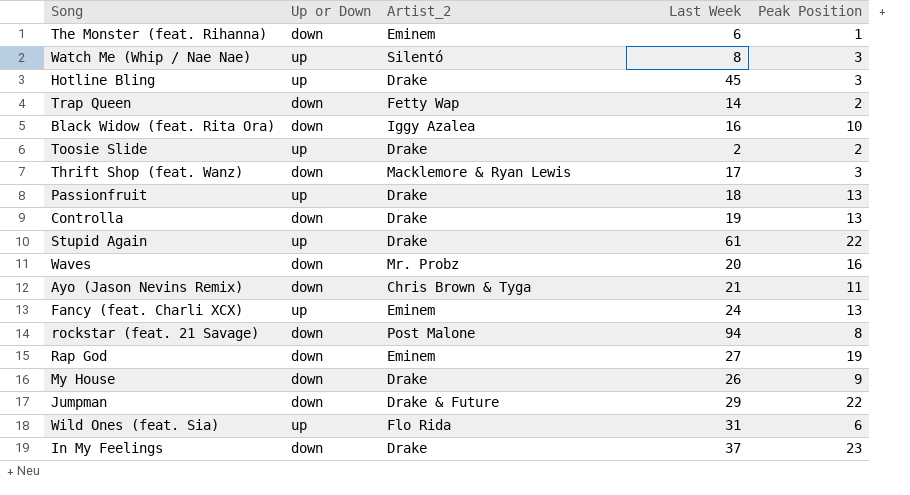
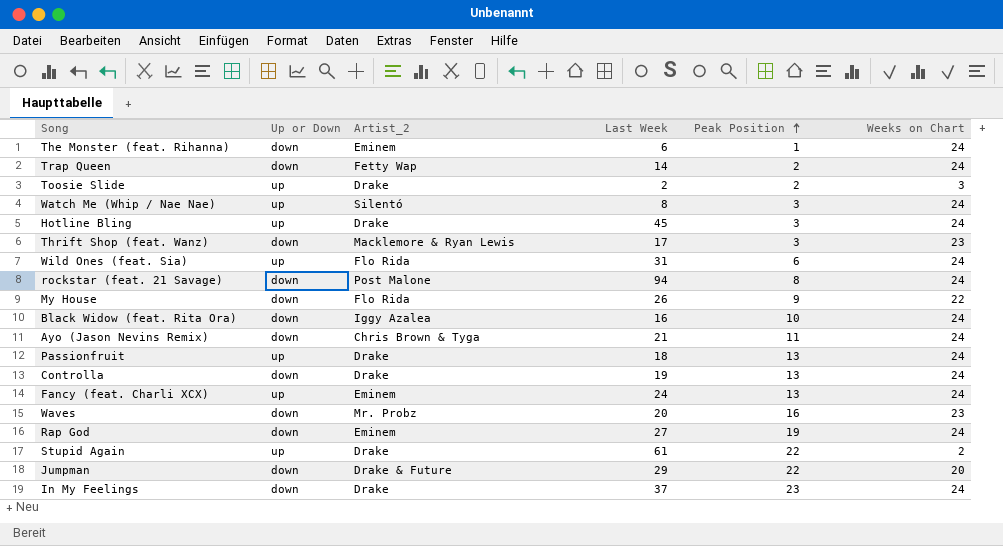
row order: none -> Peak Position ascending
column Weeks on Chart | position: none -> 6
My House | Artist_2: Drake -> Flo Rida

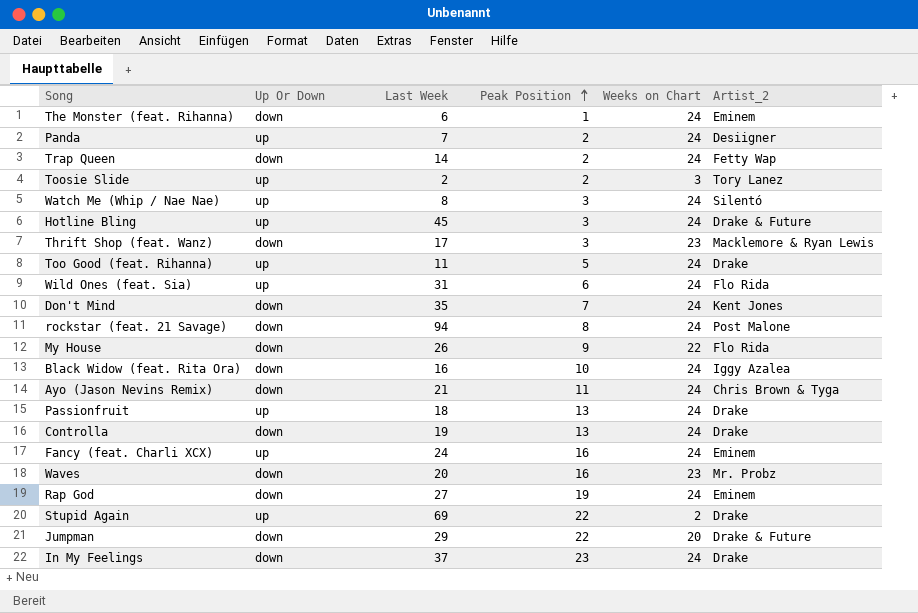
column name: Up or Down -> Up Or Down
column Artist_2 | position: 3 -> 6
row Panda: none -> up | 7 | 2 | 24 | Desiigner
Toosie Slide | Artist_2: Drake -> Tory Lanez
Hotline Bling | Artist_2: Drake -> Drake & Future
row Too Good (feat. Rihanna): none -> up | 11 | 5 | 24 | Drake
row Don't Mind: none -> down | 35 | 7 | 24 | Kent Jones
Fancy (feat. Charli XCX) | Peak Position: 13 -> 16
Stupid Again | Last Week: 61 -> 69

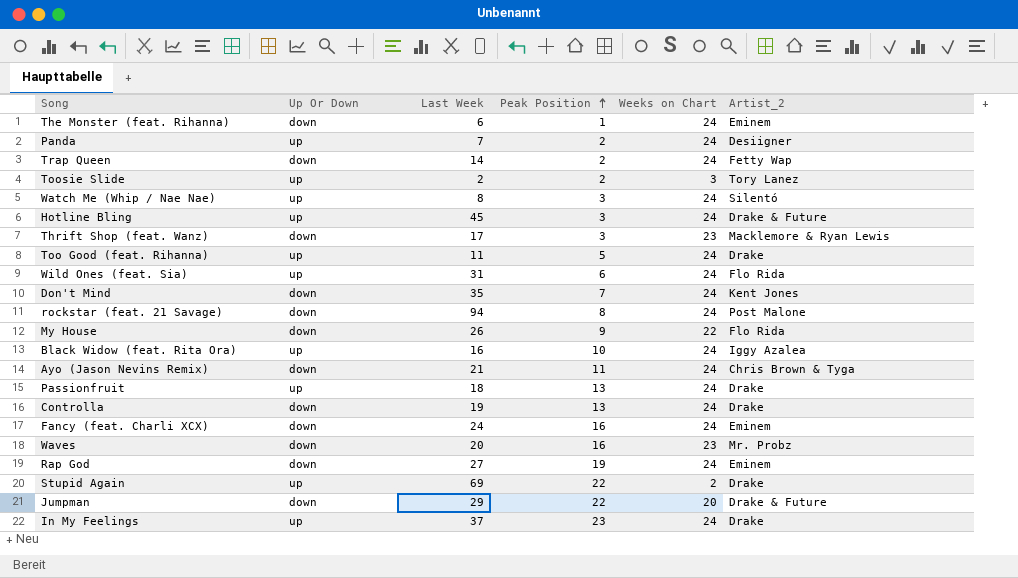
Black Widow (feat. Rita Ora) | Up Or Down: down -> up
Fancy (feat. Charli XCX) | Up Or Down: up -> down
In My Feelings | Up Or Down: down -> up

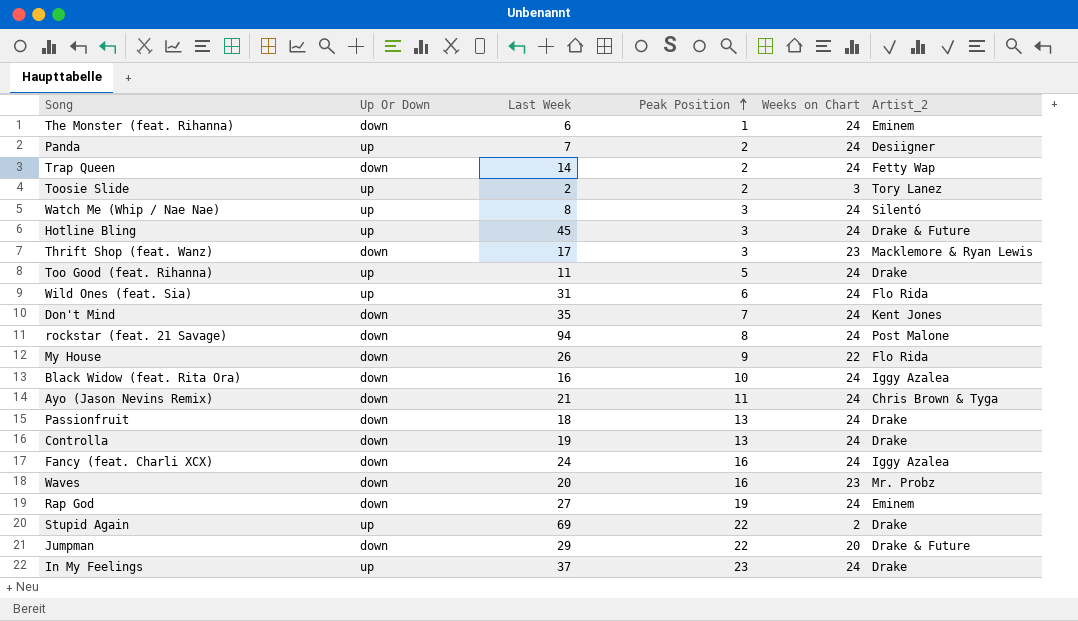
Black Widow (feat. Rita Ora) | Up Or Down: up -> down
Passionfruit | Up Or Down: up -> down
Fancy (feat. Charli XCX) | Artist_2: Eminem -> Iggy Azalea

